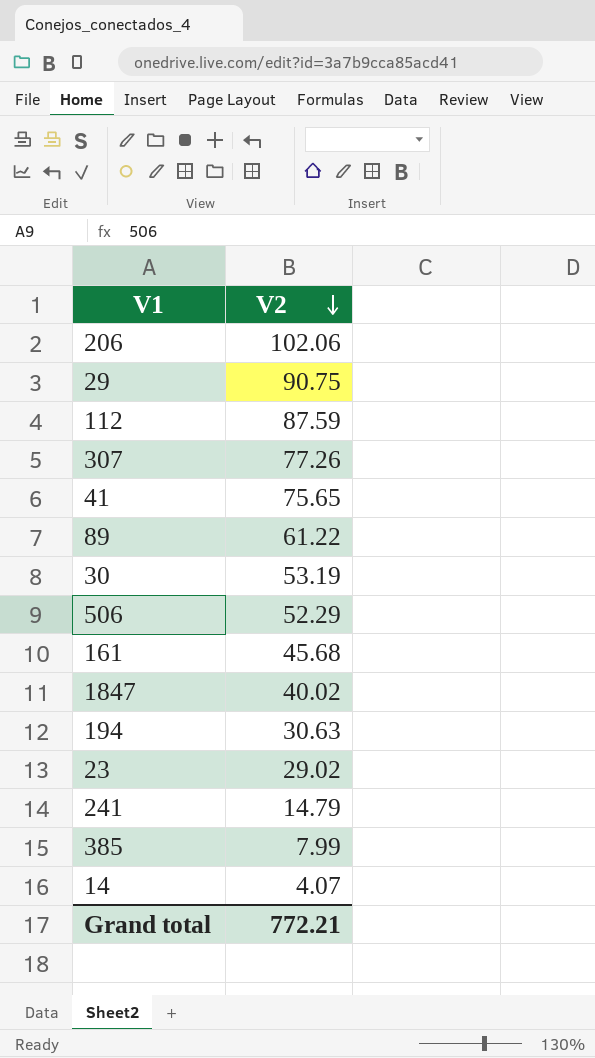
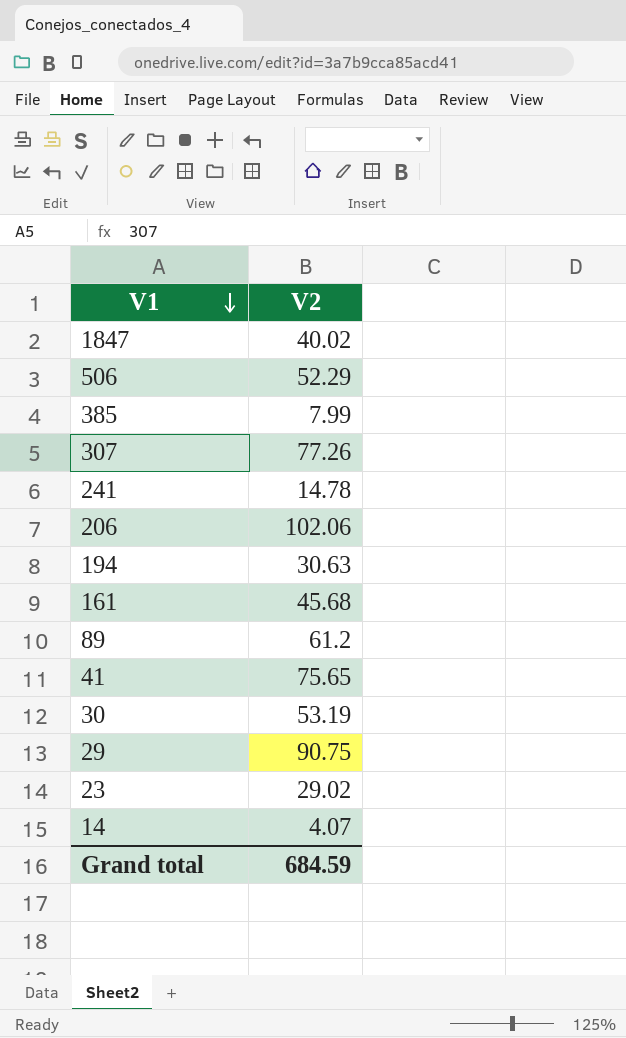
row order: V2 descending -> V1 descending
row 112: 87.59 -> none
241 | V2: 14.79 -> 14.78
89 | V2: 61.22 -> 61.2
Grand total | V2: 772.21 -> 684.59

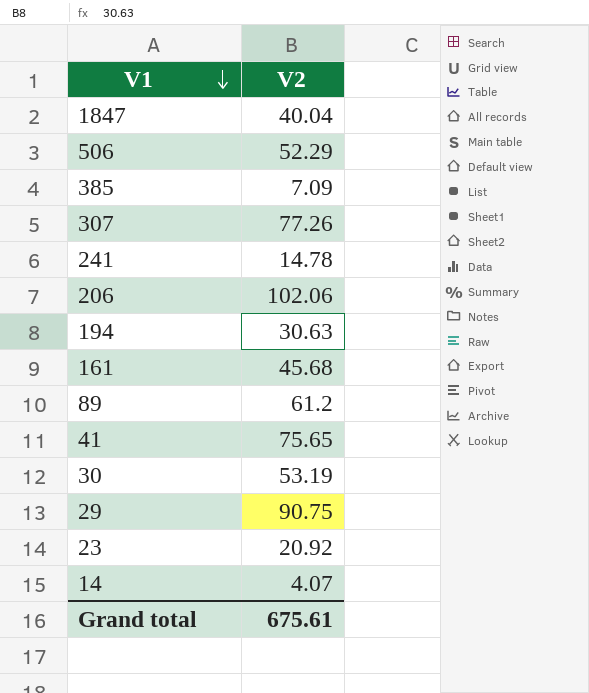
1847 | V2: 40.02 -> 40.04
385 | V2: 7.99 -> 7.09
23 | V2: 29.02 -> 20.92
Grand total | V2: 684.59 -> 675.61

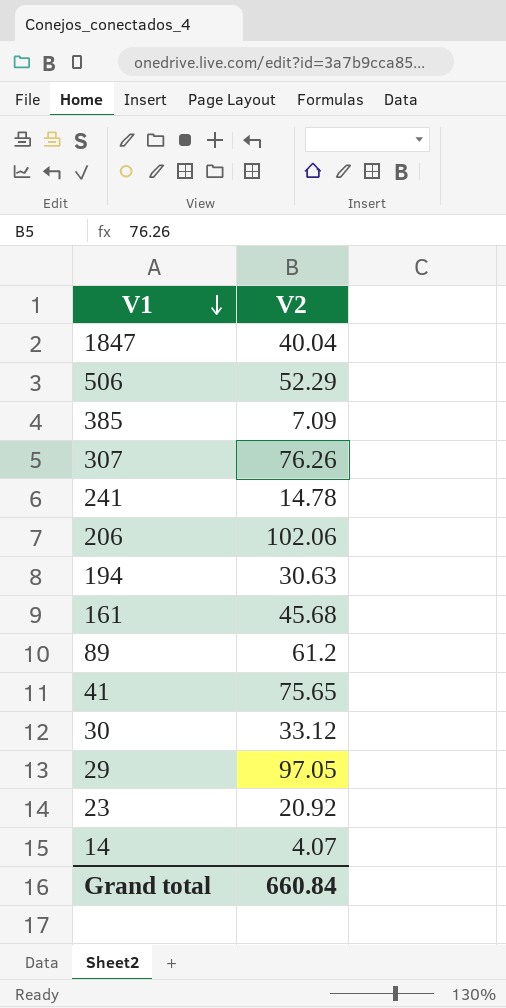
307 | V2: 77.26 -> 76.26
30 | V2: 53.19 -> 33.12
29 | V2: 90.75 -> 97.05
Grand total | V2: 675.61 -> 660.84

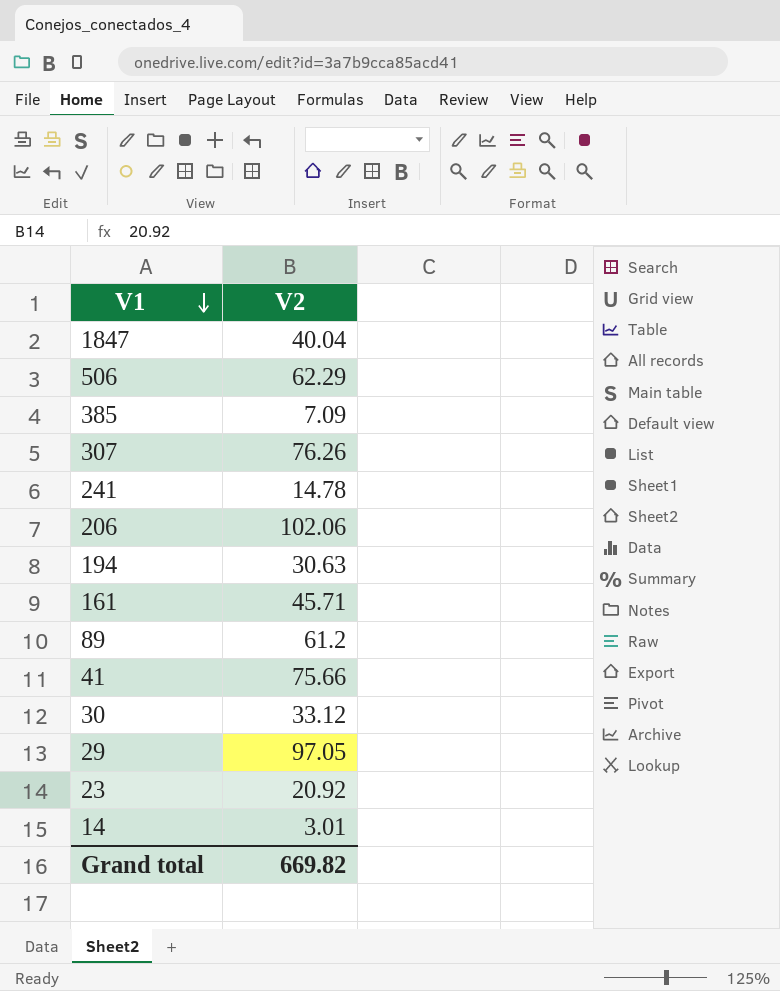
506 | V2: 52.29 -> 62.29
161 | V2: 45.68 -> 45.71
41 | V2: 75.65 -> 75.66
14 | V2: 4.07 -> 3.01
Grand total | V2: 660.84 -> 669.82

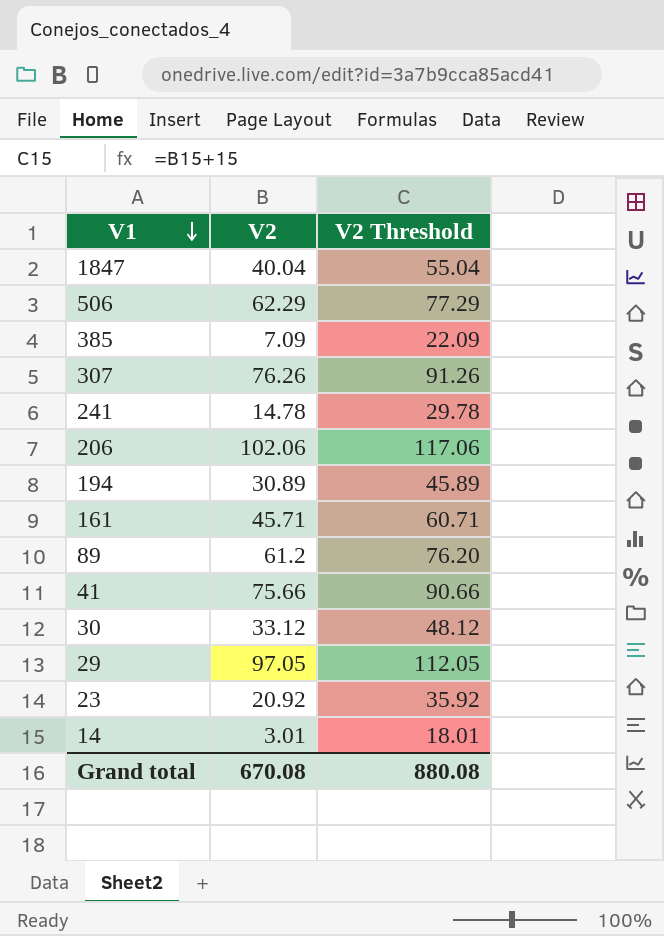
column V2 Threshold | formula: none -> [V2] + 15
194 | V2: 30.63 -> 30.89
Grand total | V2: 669.82 -> 670.08

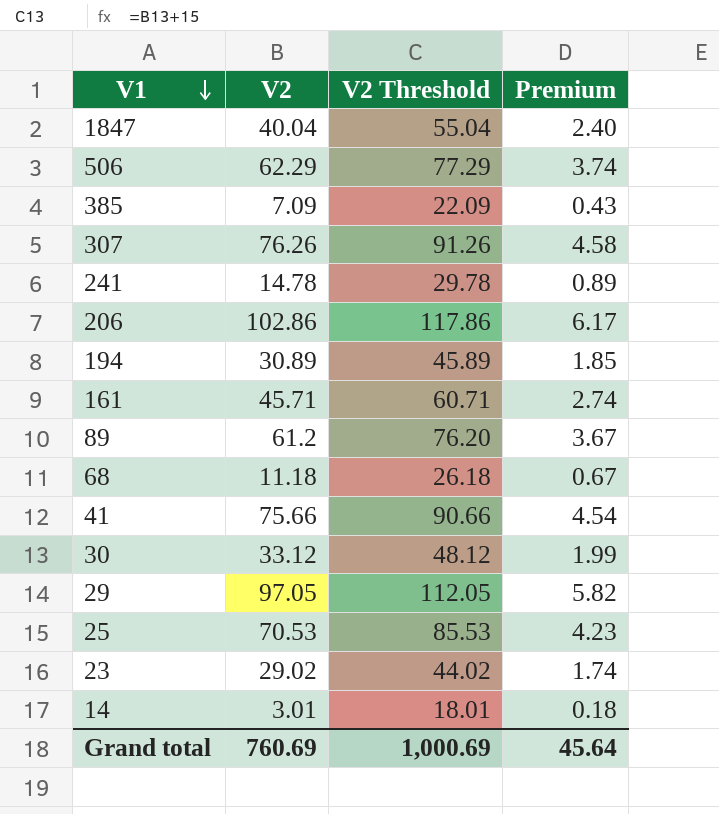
column Premium | formula: none -> [V2] * 0.06
206 | V2: 102.06 -> 102.86
206 | V2 Threshold: 117.06 -> 117.86
row 68: none -> 11.18 | 26.18 | 0.67
row 25: none -> 70.53 | 85.53 | 4.23
23 | V2: 20.92 -> 29.02
23 | V2 Threshold: 35.92 -> 44.02
Grand total | V2: 670.08 -> 760.69
Grand total | V2 Threshold: 880.08 -> 1,000.69

